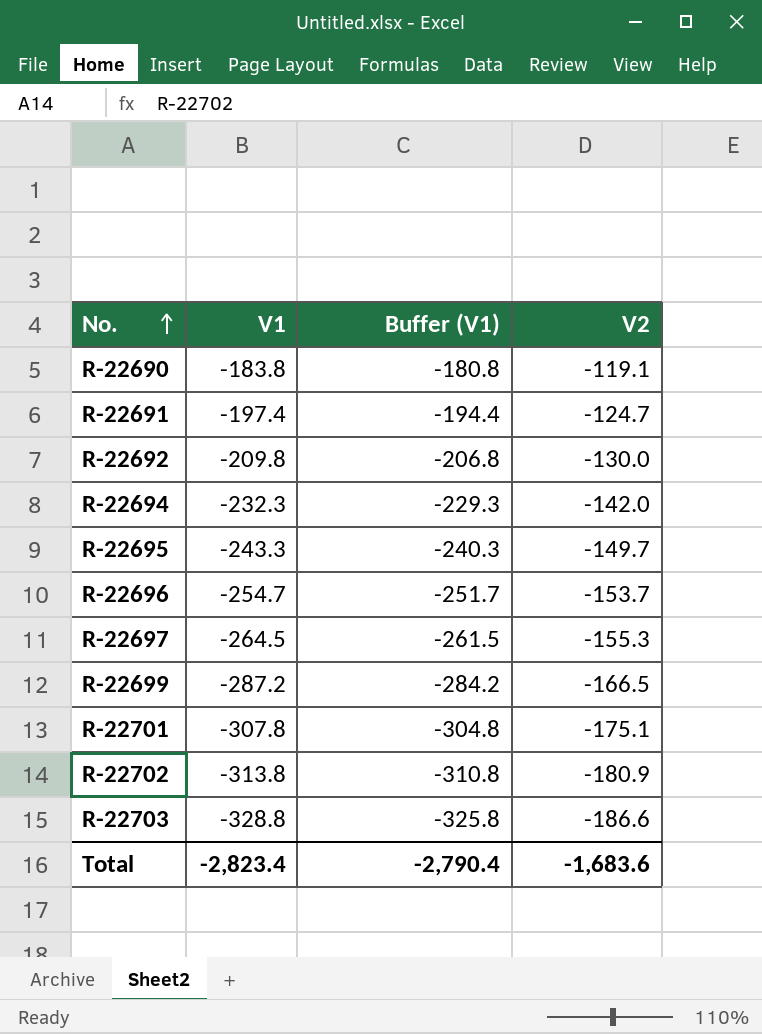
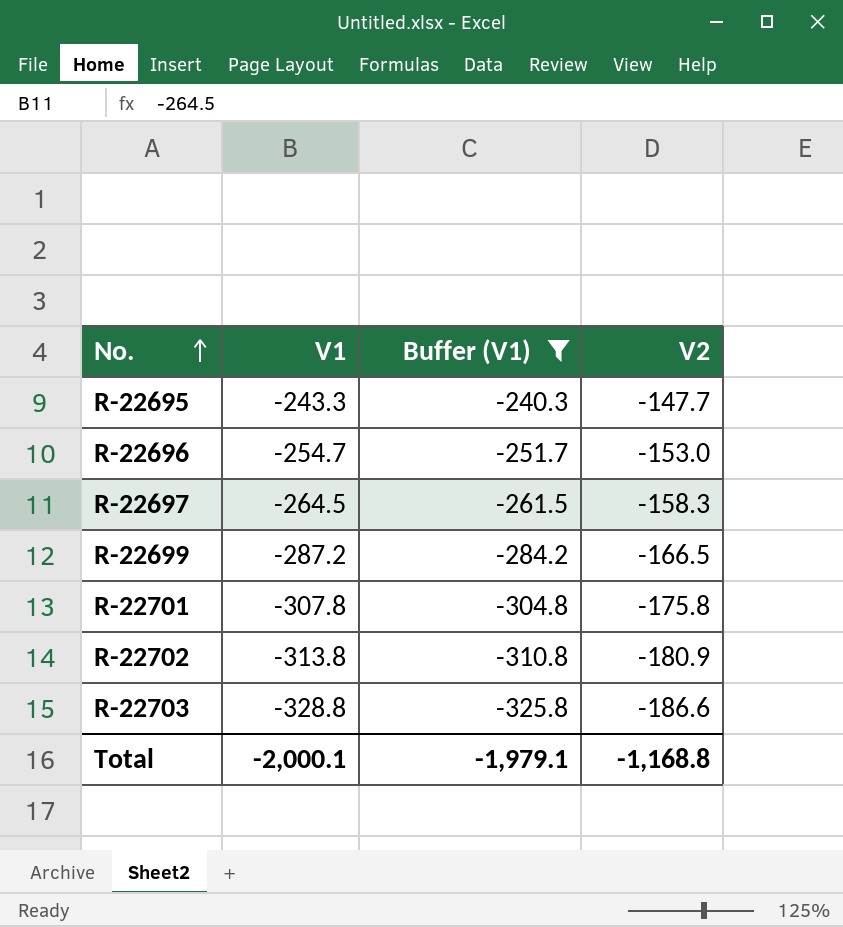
filter: none -> Buffer (V1) <= -240.3
R-22695 | V2: -149.7 -> -147.7
R-22696 | V2: -153.7 -> -153.0
R-22697 | V2: -155.3 -> -158.3
R-22701 | V2: -175.1 -> -175.8
Total | V1: -2,823.4 -> -2,000.1
Total | Buffer (V1): -2,790.4 -> -1,979.1
Total | V2: -1,683.6 -> -1,168.8

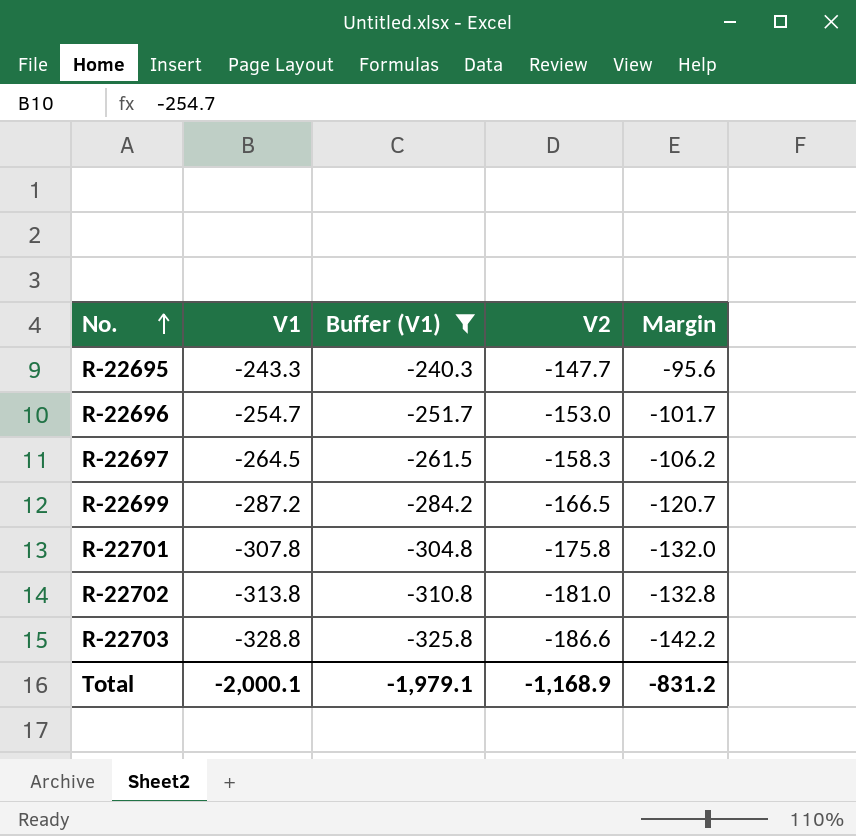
column Margin | formula: none -> [V1] - [V2]
R-22702 | V2: -180.9 -> -181.0
Total | V2: -1,168.8 -> -1,168.9

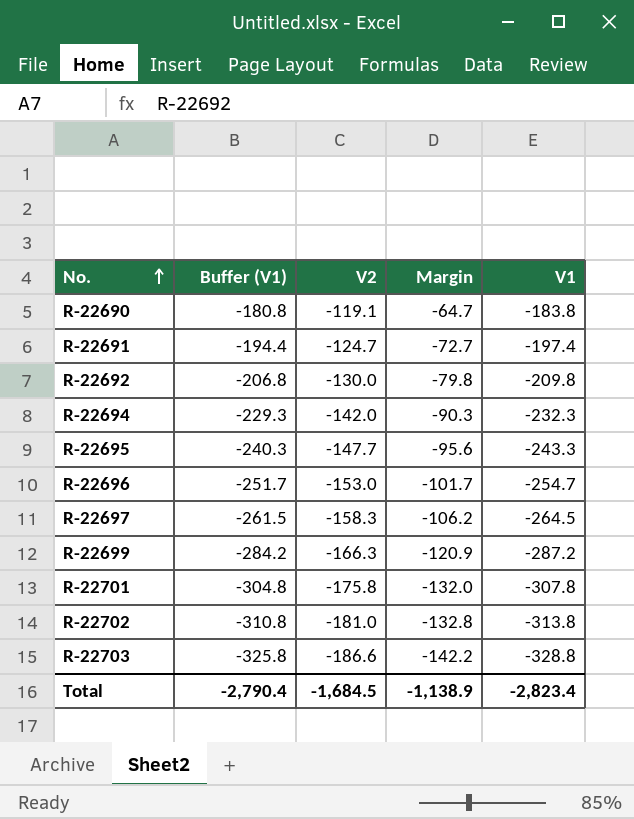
filter: Buffer (V1) <= -240.3 -> none
column V1 | position: 2 -> 5
R-22699 | V2: -166.5 -> -166.3
R-22699 | Margin: -120.7 -> -120.9
Total | Buffer (V1): -1,979.1 -> -2,790.4
Total | V2: -1,168.9 -> -1,684.5
Total | Margin: -831.2 -> -1,138.9
Total | V1: -2,000.1 -> -2,823.4

